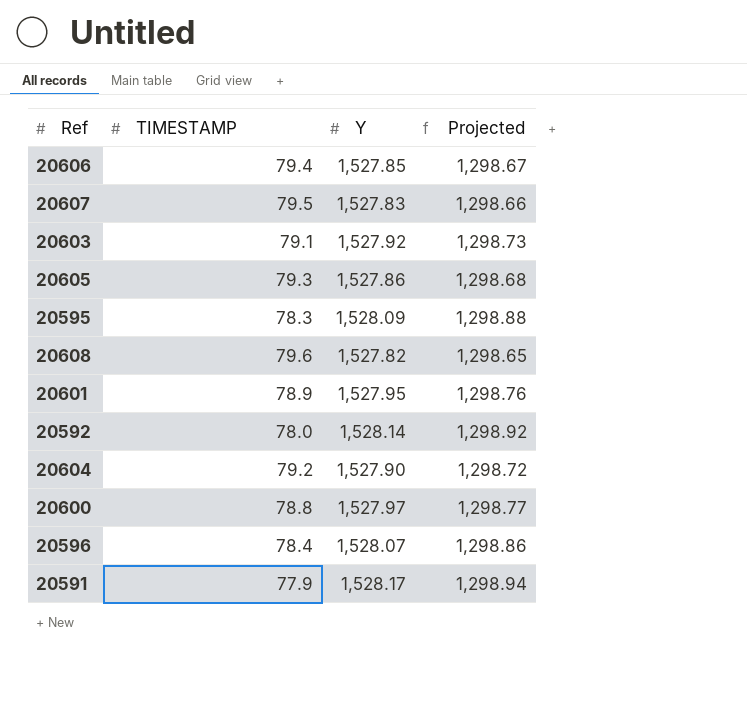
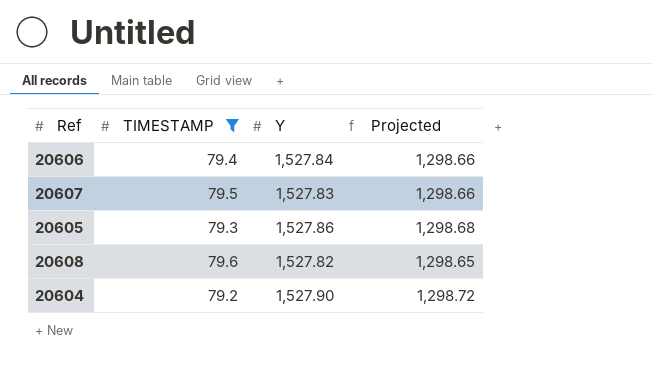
filter: none -> TIMESTAMP >= 79.2
20606 | Y: 1,527.85 -> 1,527.84
20606 | Projected: 1,298.67 -> 1,298.66

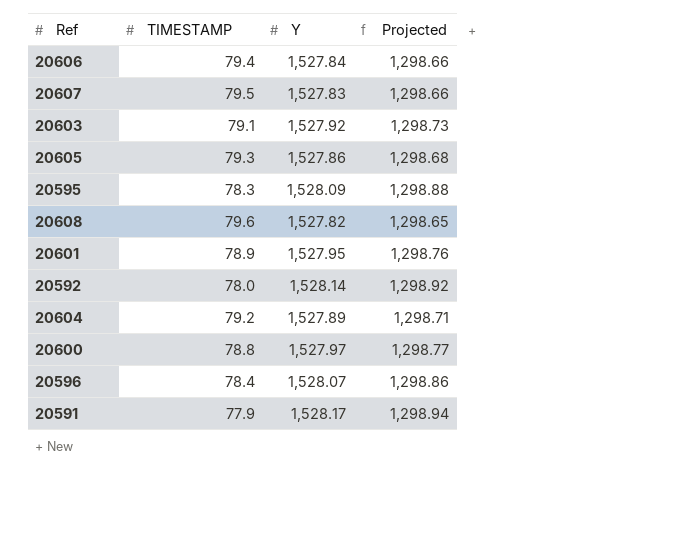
filter: TIMESTAMP >= 79.2 -> none
20604 | Y: 1,527.90 -> 1,527.89
20604 | Projected: 1,298.72 -> 1,298.71

